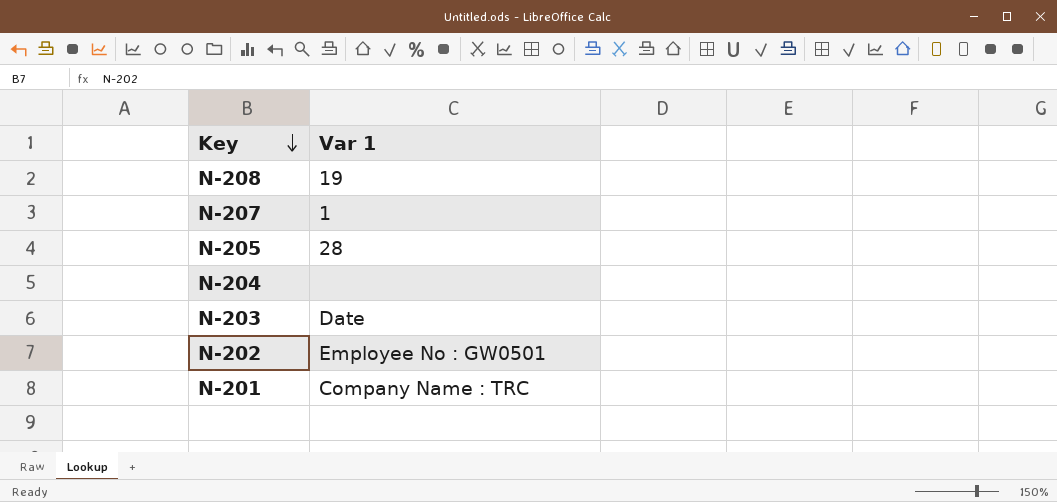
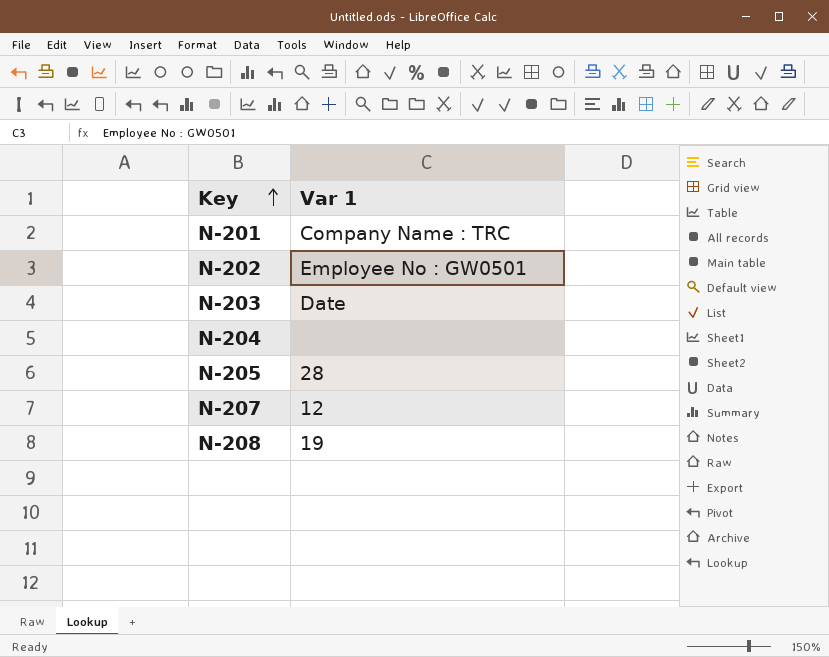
row order: Key descending -> Key ascending
N-207 | Var 1: 1 -> 12

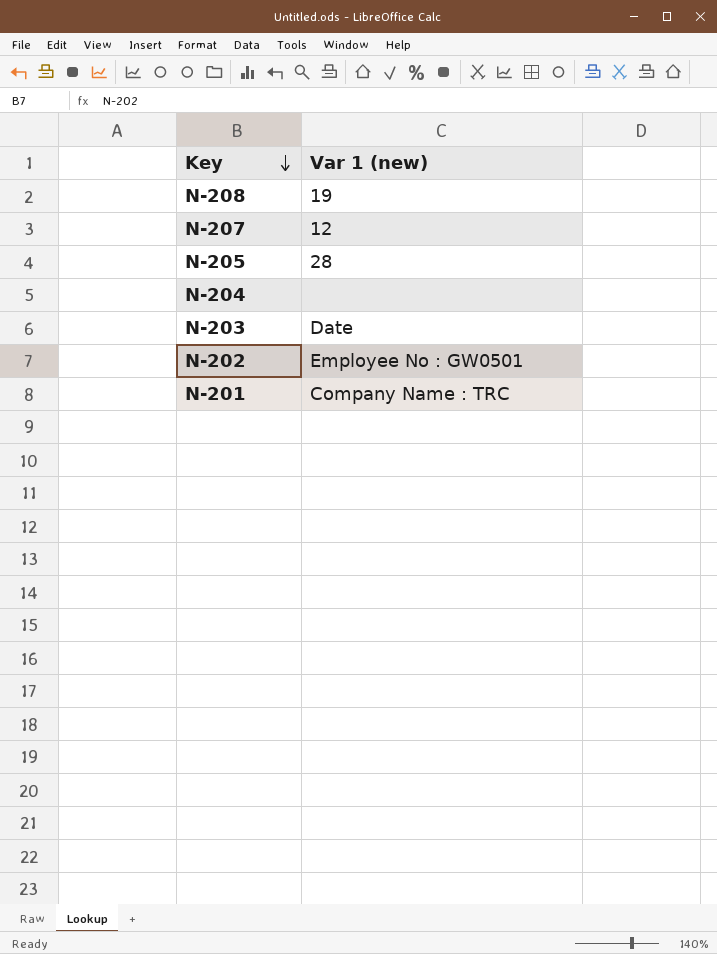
row order: Key ascending -> Key descending
column name: Var 1 -> Var 1 (new)

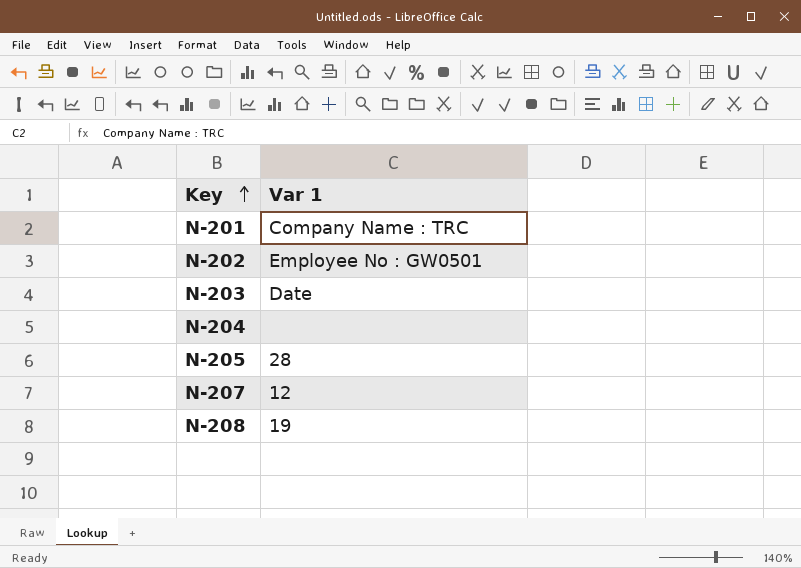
row order: Key descending -> Key ascending
column name: Var 1 (new) -> Var 1

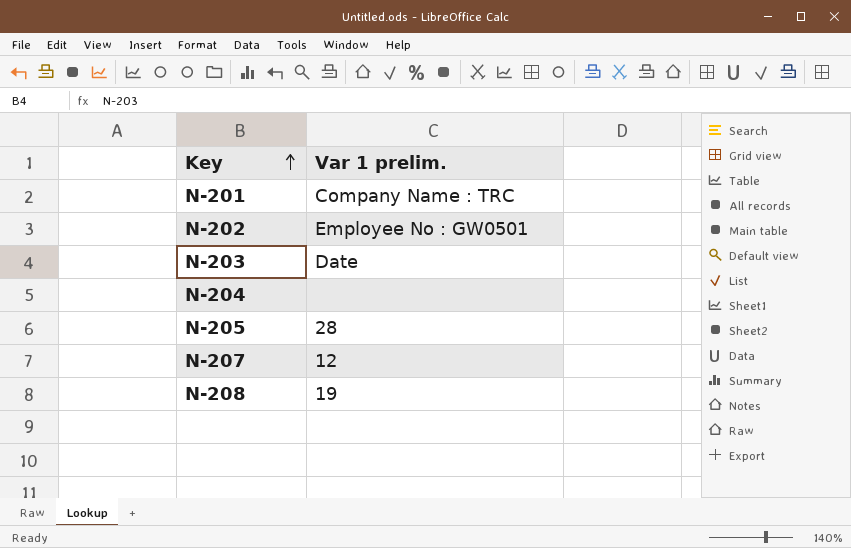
column name: Var 1 -> Var 1 prelim.

